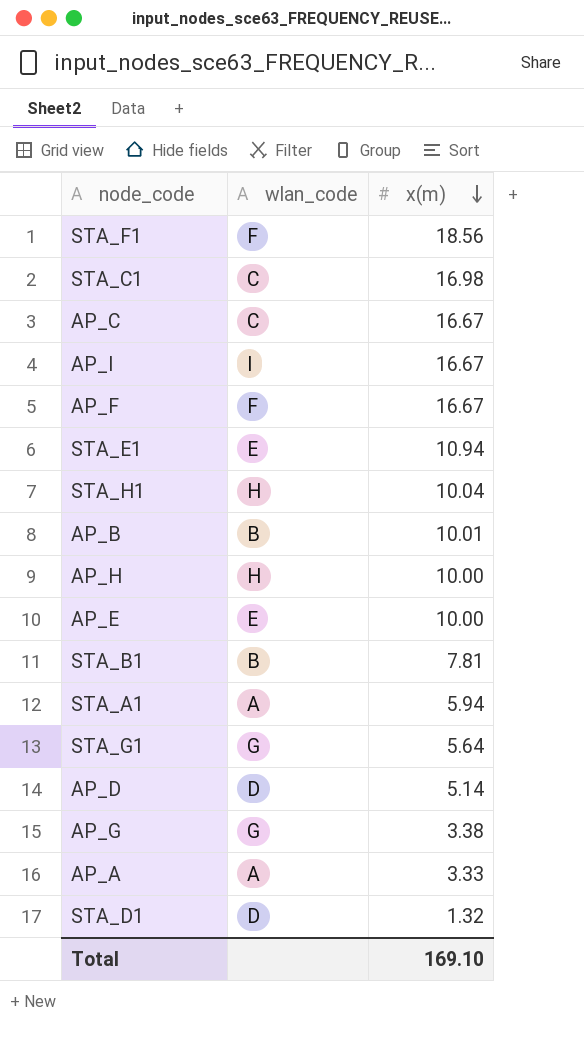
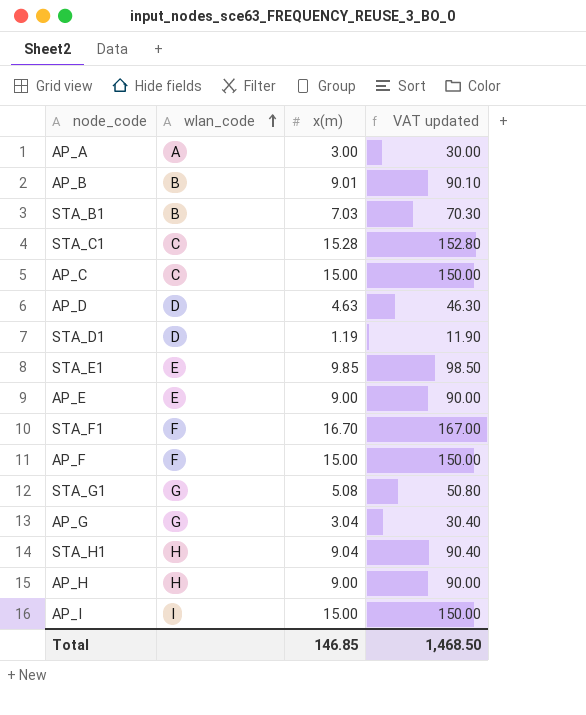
row order: x(m) descending -> wlan_code ascending
column VAT updated | formula: none -> [x(m)] * 10
row STA_A1: A | 5.94 -> none
AP_A | x(m): 3.33 -> 3.00
AP_B | x(m): 10.01 -> 9.01
STA_B1 | x(m): 7.81 -> 7.03
STA_C1 | x(m): 16.98 -> 15.28
AP_C | x(m): 16.67 -> 15.00
AP_D | x(m): 5.14 -> 4.63
STA_D1 | x(m): 1.32 -> 1.19
STA_E1 | x(m): 10.94 -> 9.85
AP_E | x(m): 10.00 -> 9.00
STA_F1 | x(m): 18.56 -> 16.70
AP_F | x(m): 16.67 -> 15.00
STA_G1 | x(m): 5.64 -> 5.08
AP_G | x(m): 3.38 -> 3.04
STA_H1 | x(m): 10.04 -> 9.04
AP_H | x(m): 10.00 -> 9.00
AP_I | x(m): 16.67 -> 15.00
Total | x(m): 169.10 -> 146.85

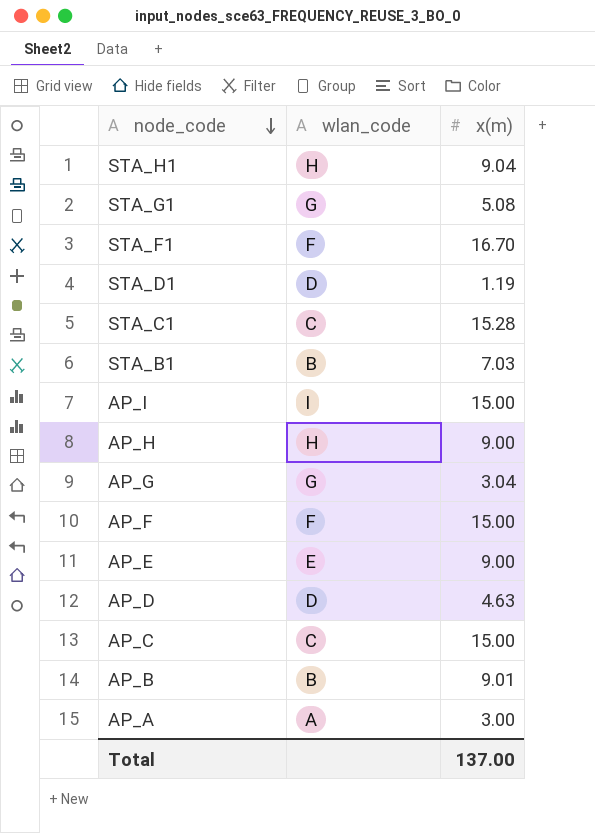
row order: wlan_code ascending -> node_code descending
column VAT updated | formula: [x(m)] * 10 -> none
row STA_E1: E | 9.85 | 98.50 -> none
Total | x(m): 146.85 -> 137.00

